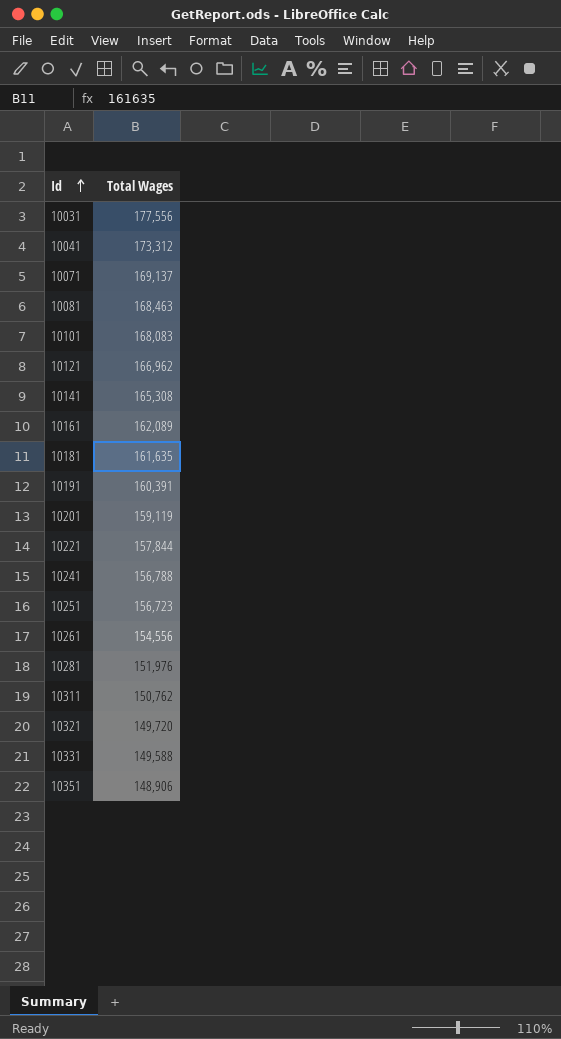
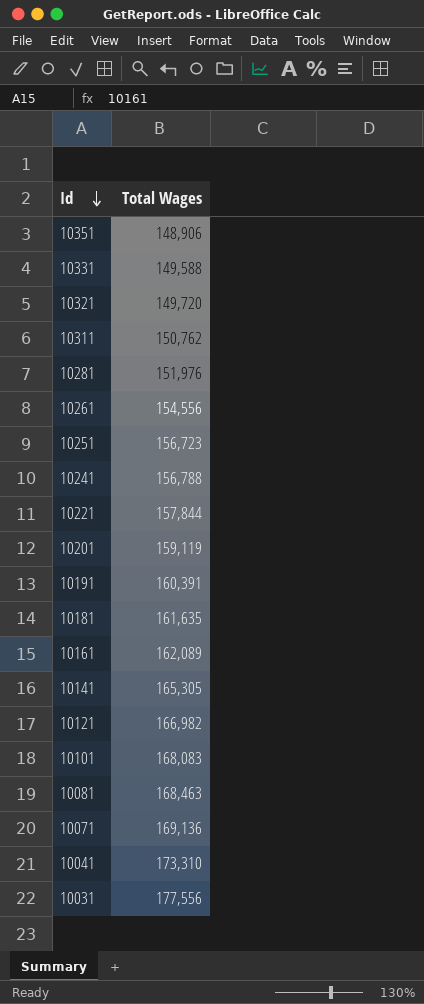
row order: Id ascending -> Id descending
10141 | Total Wages: 165,308 -> 165,305
10121 | Total Wages: 166,962 -> 166,982
10071 | Total Wages: 169,137 -> 169,136
10041 | Total Wages: 173,312 -> 173,310

